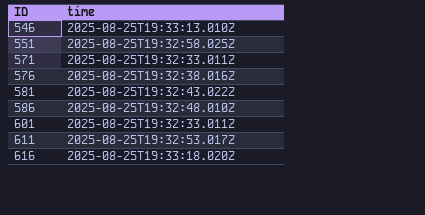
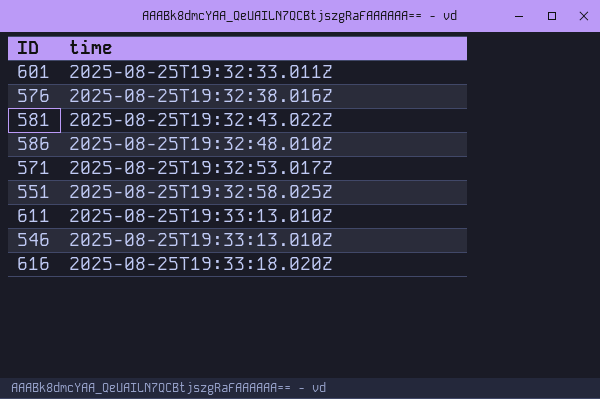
row order: ID ascending -> time ascending
571 | time: 2025-08-25T19:32:33.011Z -> 2025-08-25T19:32:53.017Z
611 | time: 2025-08-25T19:32:53.017Z -> 2025-08-25T19:33:13.010Z

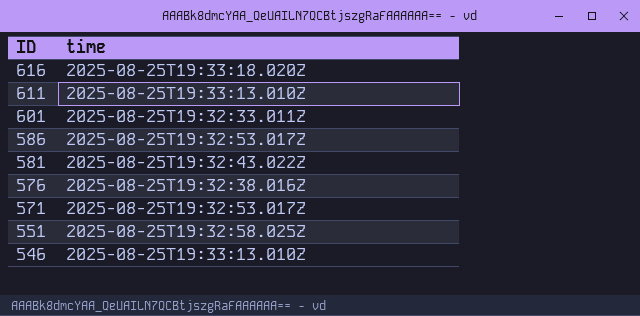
row order: time ascending -> ID descending
586 | time: 2025-08-25T19:32:48.010Z -> 2025-08-25T19:32:53.017Z

